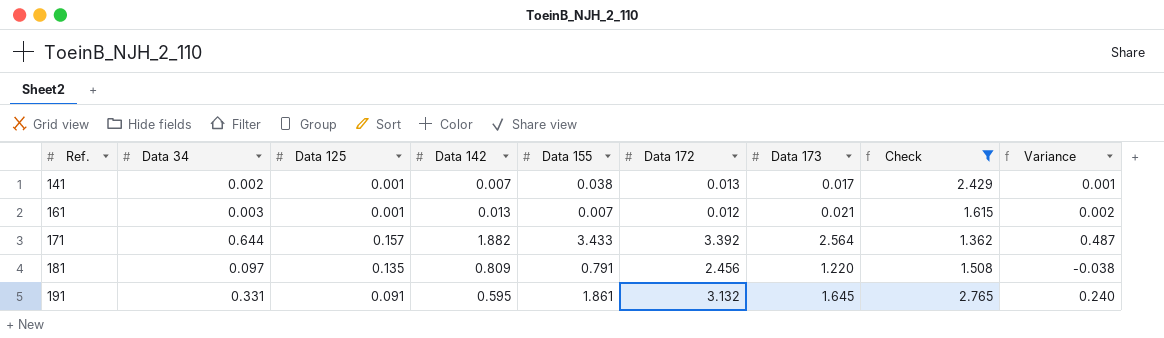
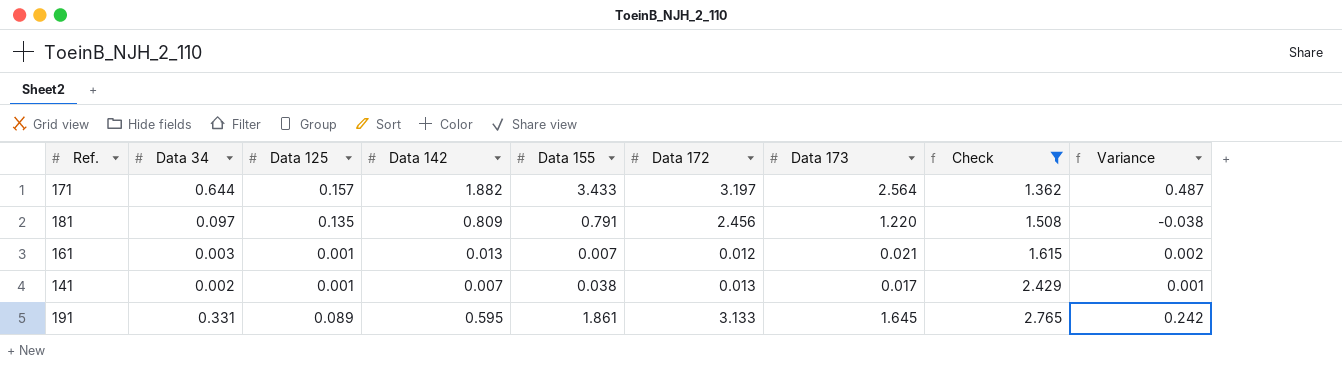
row order: Ref. ascending -> Check ascending
171 | Data 172: 3.392 -> 3.197
191 | Data 125: 0.091 -> 0.089
191 | Data 172: 3.132 -> 3.133
191 | Variance: 0.240 -> 0.242

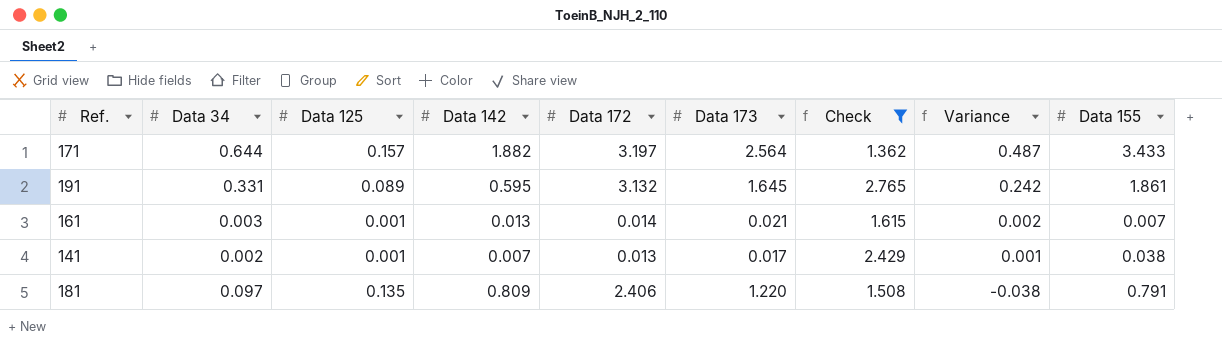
row order: Check ascending -> Variance descending
column Data 155 | position: 5 -> 9
191 | Data 172: 3.133 -> 3.132
161 | Data 172: 0.012 -> 0.014
181 | Data 172: 2.456 -> 2.406

